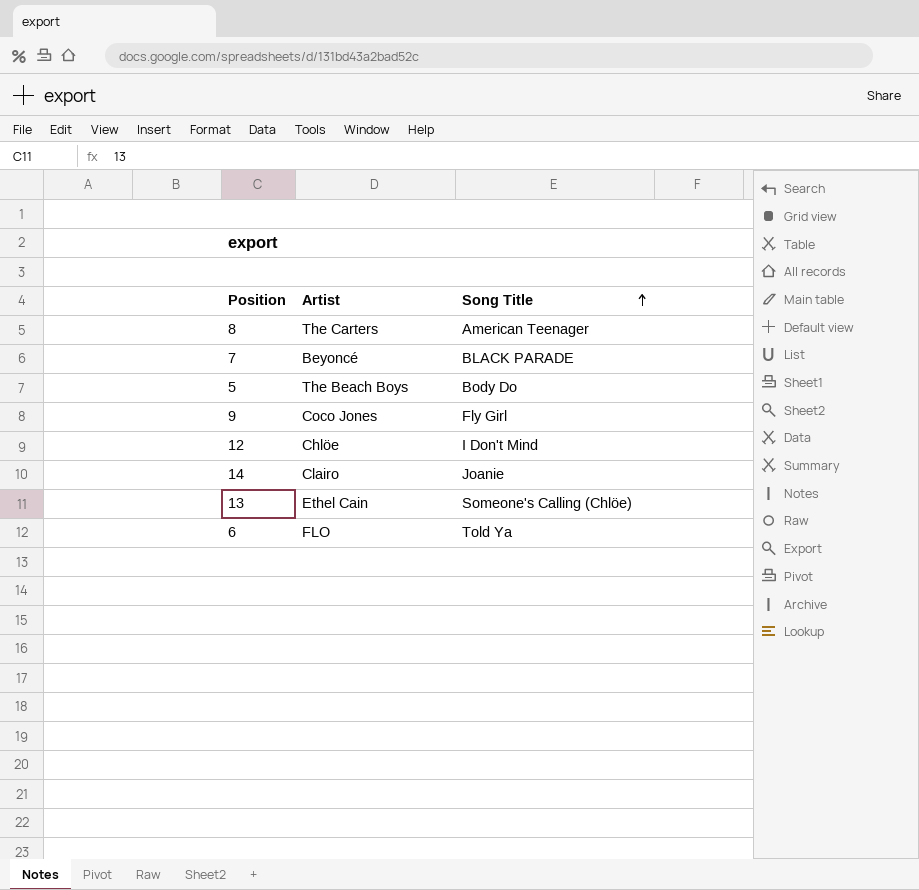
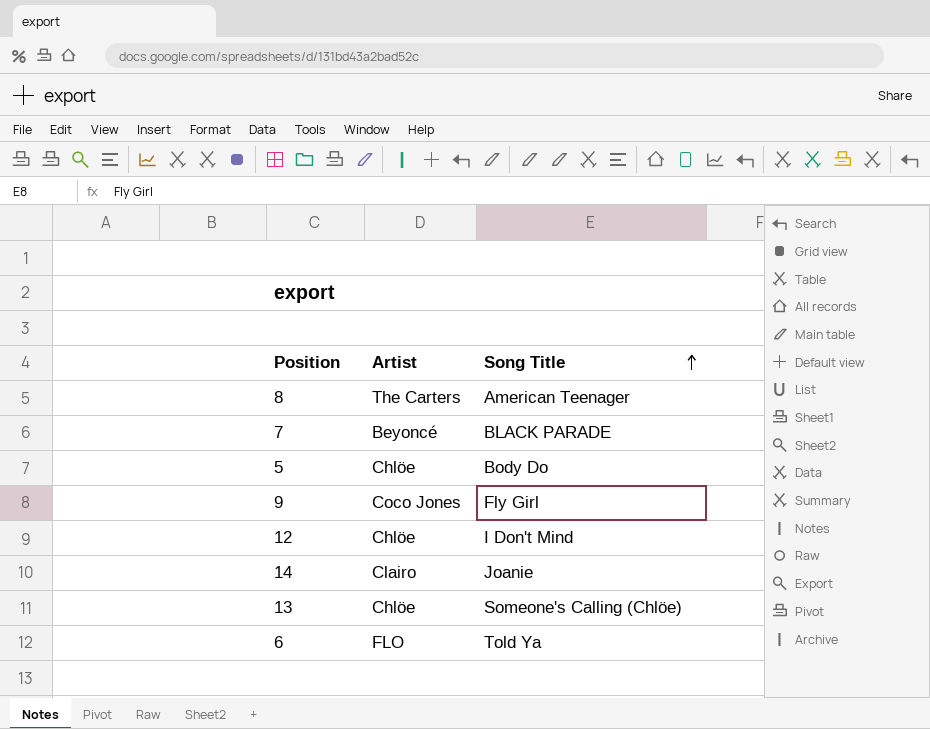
5 | Artist: The Beach Boys -> Chlöe
13 | Artist: Ethel Cain -> Chlöe

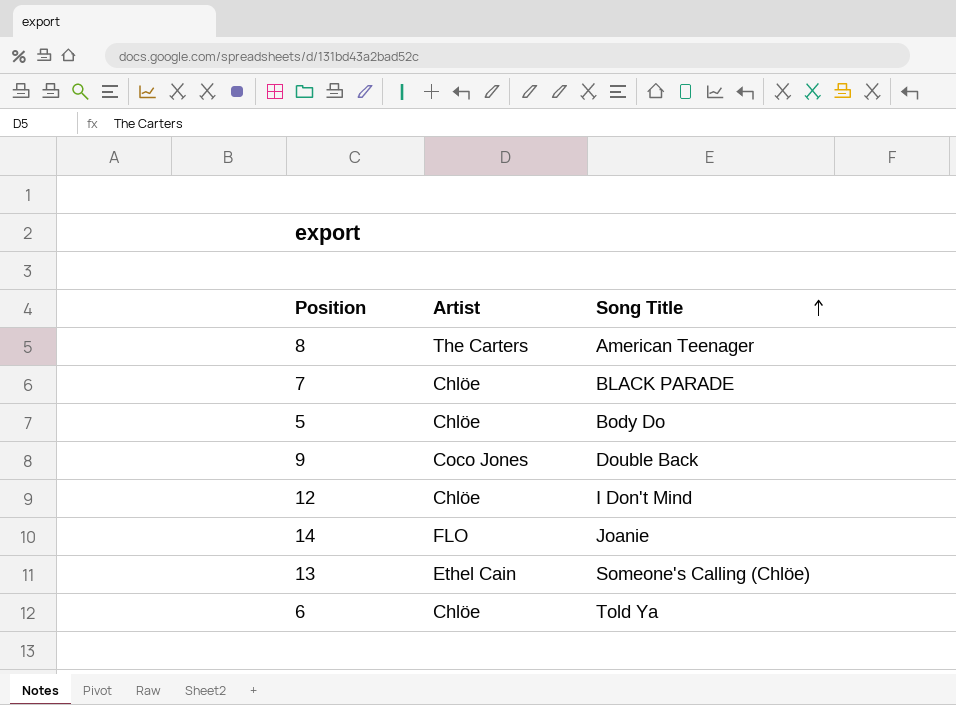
7 | Artist: Beyoncé -> Chlöe
9 | Song Title: Fly Girl -> Double Back
14 | Artist: Clairo -> FLO
13 | Artist: Chlöe -> Ethel Cain
6 | Artist: FLO -> Chlöe

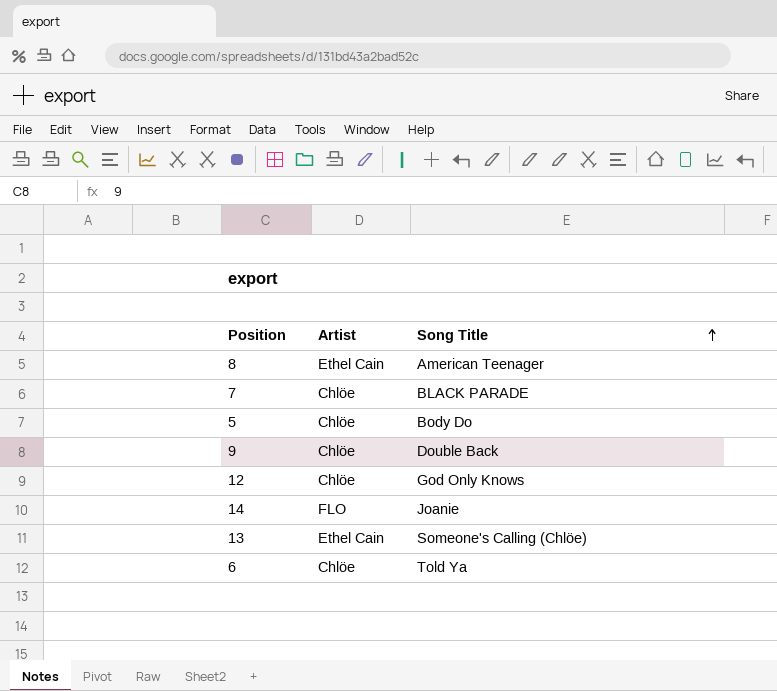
8 | Artist: The Carters -> Ethel Cain
9 | Artist: Coco Jones -> Chlöe
12 | Song Title: I Don't Mind -> God Only Knows

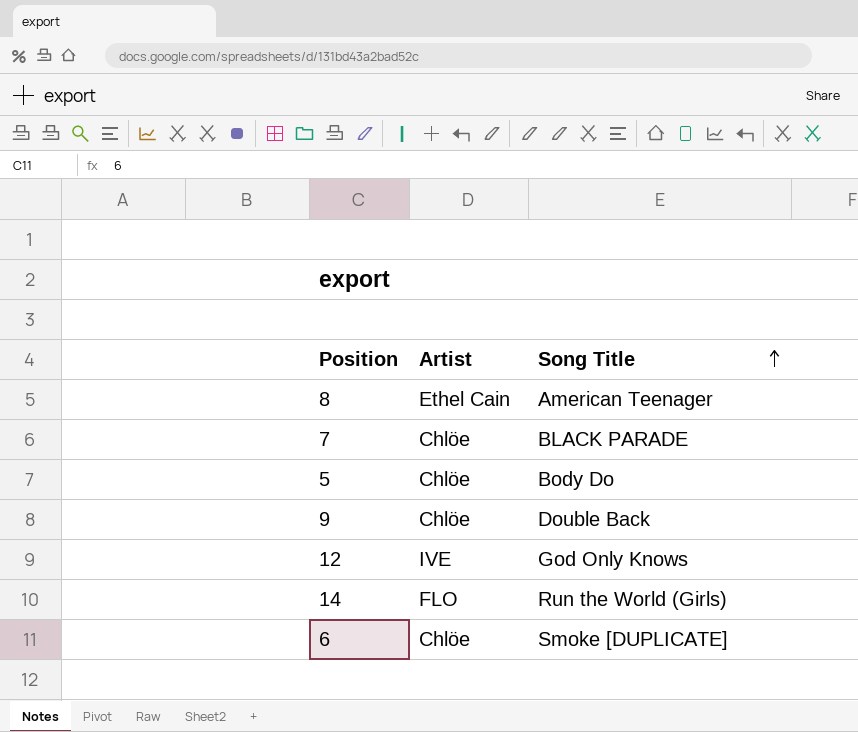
row 13: Ethel Cain | Someone's Calling (Chlöe) -> none
12 | Artist: Chlöe -> IVE
14 | Song Title: Joanie -> Run the World (Girls)
6 | Song Title: Told Ya -> Smoke [DUPLICATE]

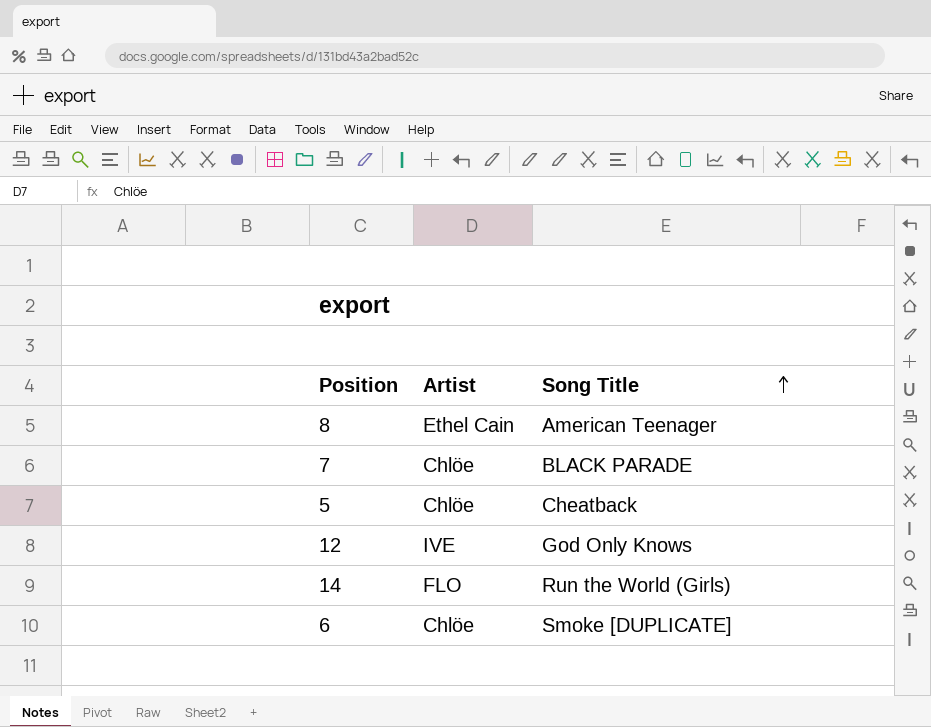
row 9: Chlöe | Double Back -> none
5 | Song Title: Body Do -> Cheatback

